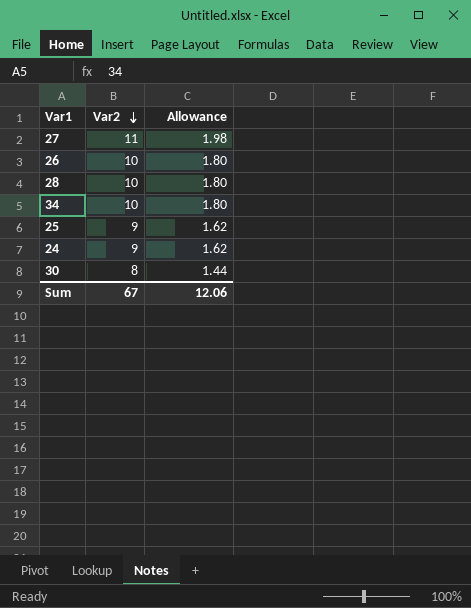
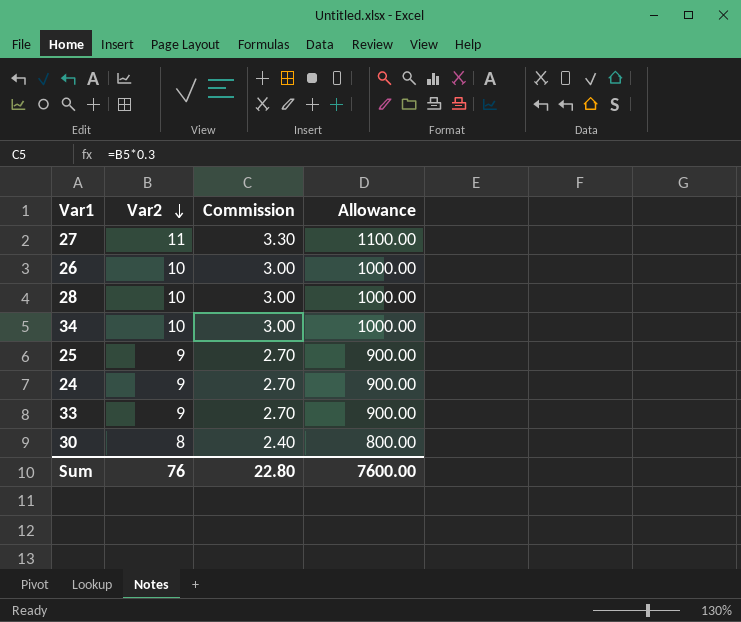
column Commission | formula: none -> [Var2] * 0.3
column Allowance | formula: [Var2] * 0.18 -> [Var2] * 100
row 33: none -> 9 | 2.70 | 900.00
Sum | Var2: 67 -> 76
Sum | Allowance: 12.06 -> 7600.00

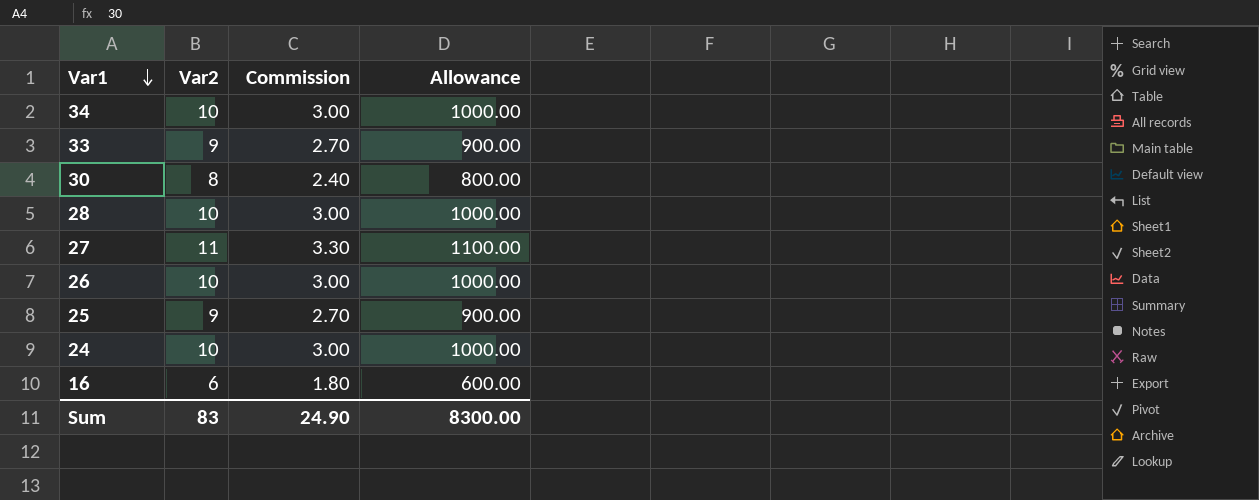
row order: Var2 descending -> Var1 descending
24 | Var2: 9 -> 10
24 | Commission: 2.70 -> 3.00
24 | Allowance: 900.00 -> 1000.00
row 16: none -> 6 | 1.80 | 600.00
Sum | Var2: 76 -> 83
Sum | Commission: 22.80 -> 24.90
Sum | Allowance: 7600.00 -> 8300.00

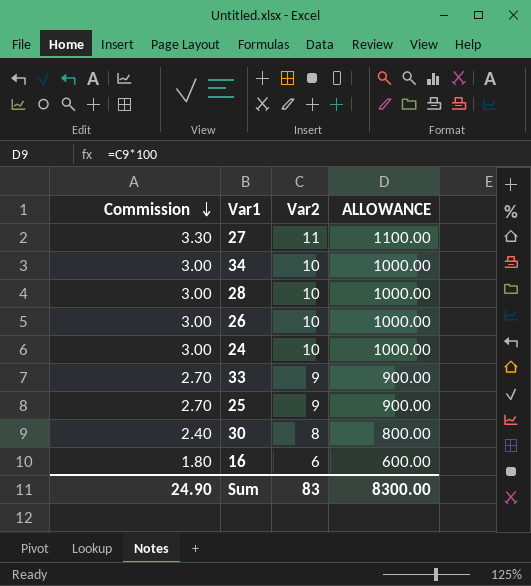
row order: Var1 descending -> Commission descending
column Commission | position: 3 -> 1
column name: Allowance -> ALLOWANCE

